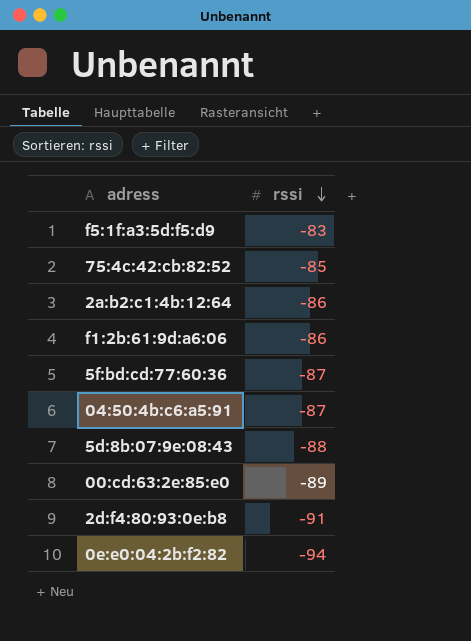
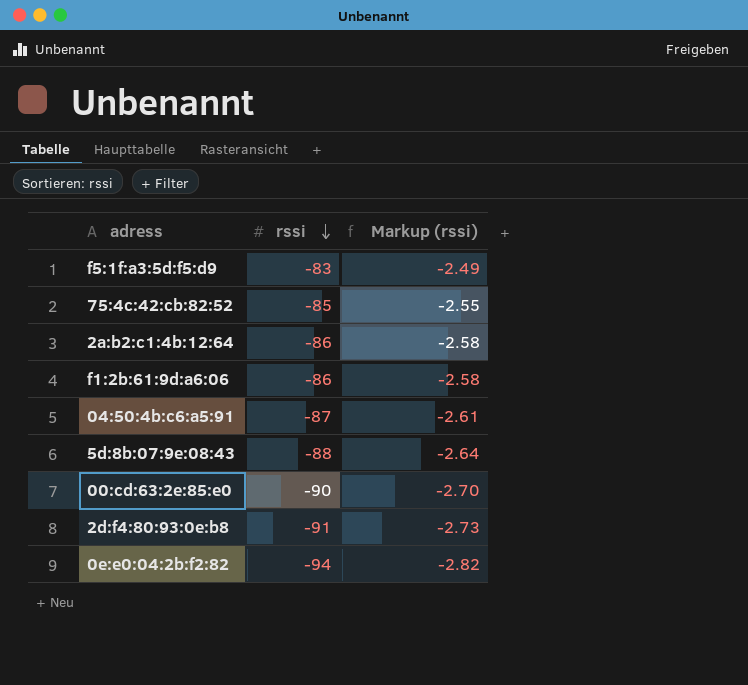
column Markup (rssi) | formula: none -> [rssi] * 0.03
row 5f:bd:cd:77:60:36: -87 -> none
00:cd:63:2e:85:e0 | rssi: -89 -> -90

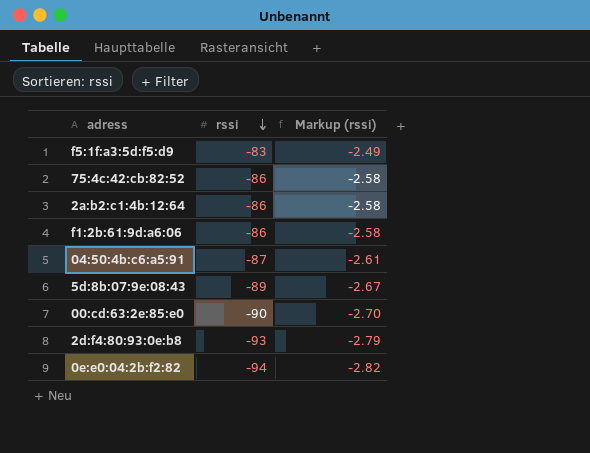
75:4c:42:cb:82:52 | rssi: -85 -> -86
75:4c:42:cb:82:52 | Markup (rssi): -2.55 -> -2.58
5d:8b:07:9e:08:43 | rssi: -88 -> -89
5d:8b:07:9e:08:43 | Markup (rssi): -2.64 -> -2.67
2d:f4:80:93:0e:b8 | rssi: -91 -> -93
2d:f4:80:93:0e:b8 | Markup (rssi): -2.73 -> -2.79

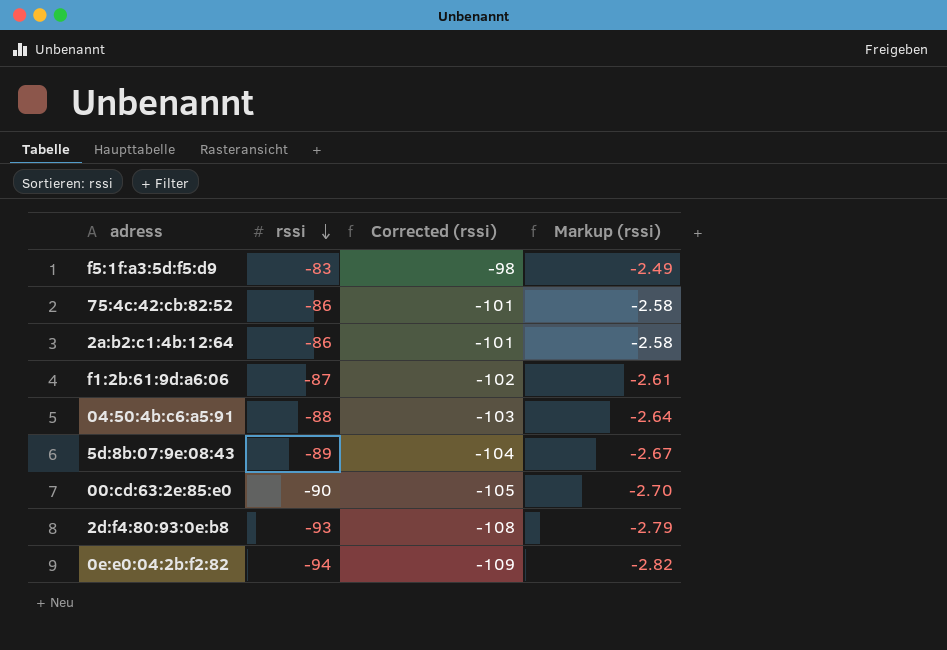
column Corrected (rssi) | formula: none -> [rssi] - 15
f1:2b:61:9d:a6:06 | rssi: -86 -> -87
f1:2b:61:9d:a6:06 | Markup (rssi): -2.58 -> -2.61
04:50:4b:c6:a5:91 | rssi: -87 -> -88
04:50:4b:c6:a5:91 | Markup (rssi): -2.61 -> -2.64

